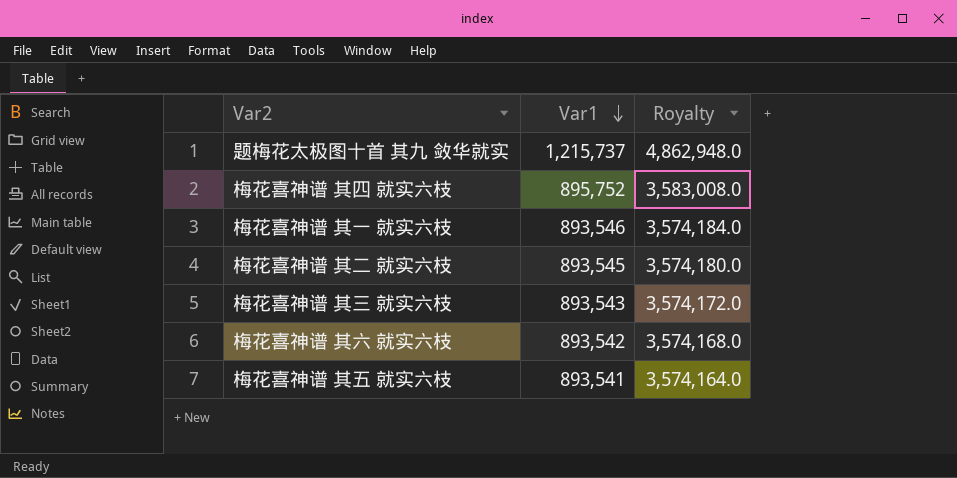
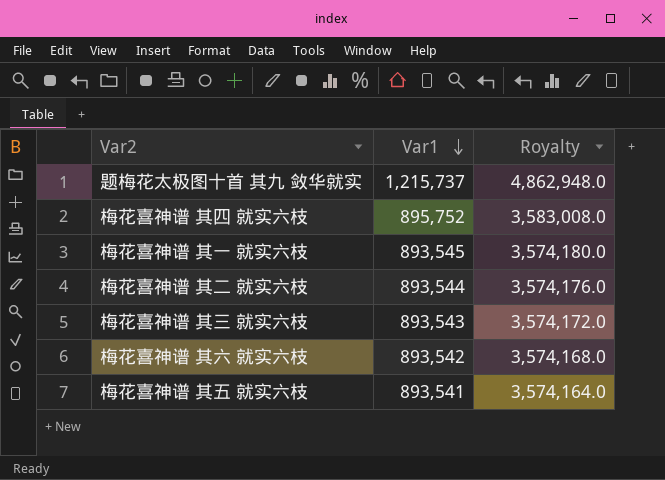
梅花喜神谱 其一 就实六枝 | Var1: 893,546 -> 893,545
梅花喜神谱 其一 就实六枝 | Royalty: 3,574,184.0 -> 3,574,180.0
梅花喜神谱 其二 就实六枝 | Var1: 893,545 -> 893,544
梅花喜神谱 其二 就实六枝 | Royalty: 3,574,180.0 -> 3,574,176.0

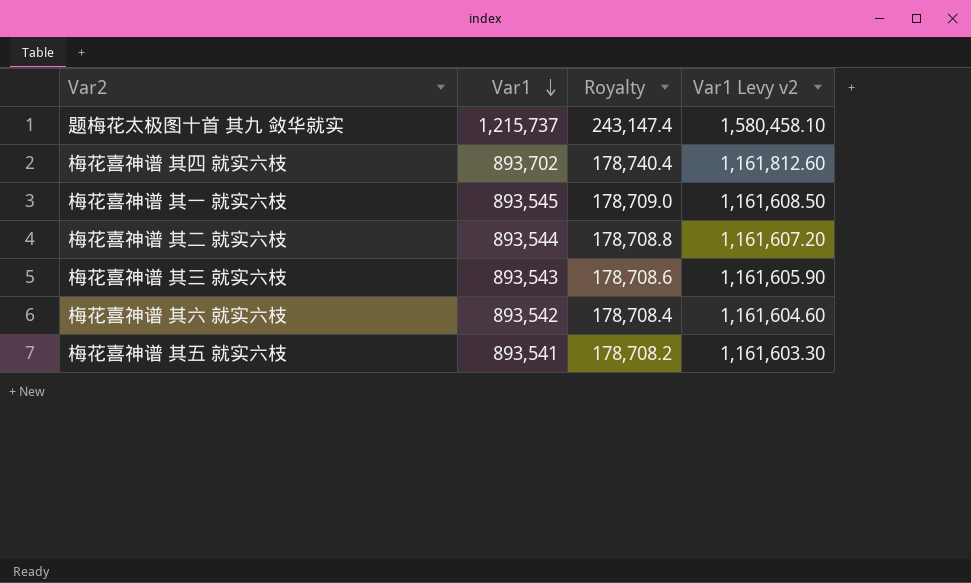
column Royalty | formula: [Var1] * 4 -> [Var1] * 0.2
column Var1 Levy v2 | formula: none -> [Var1] * 1.3
梅花喜神谱 其四 就实六枝 | Var1: 895,752 -> 893,702

